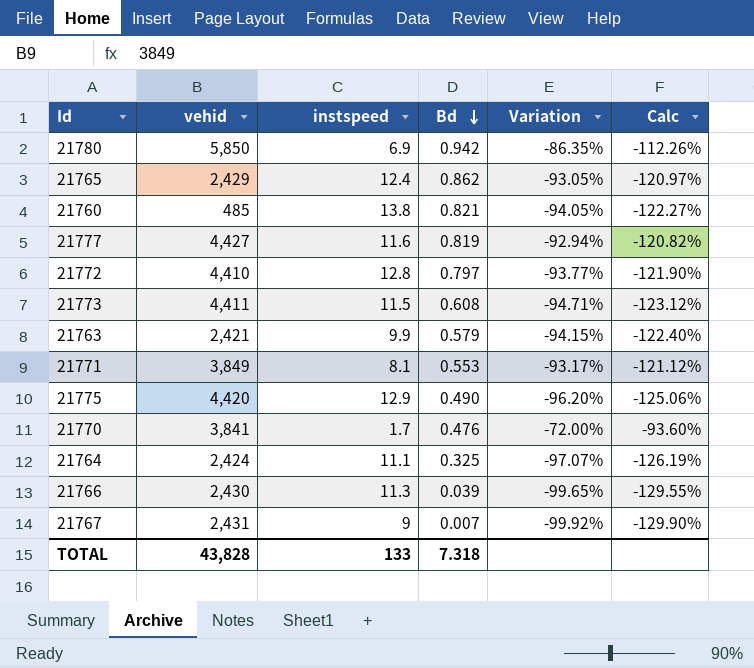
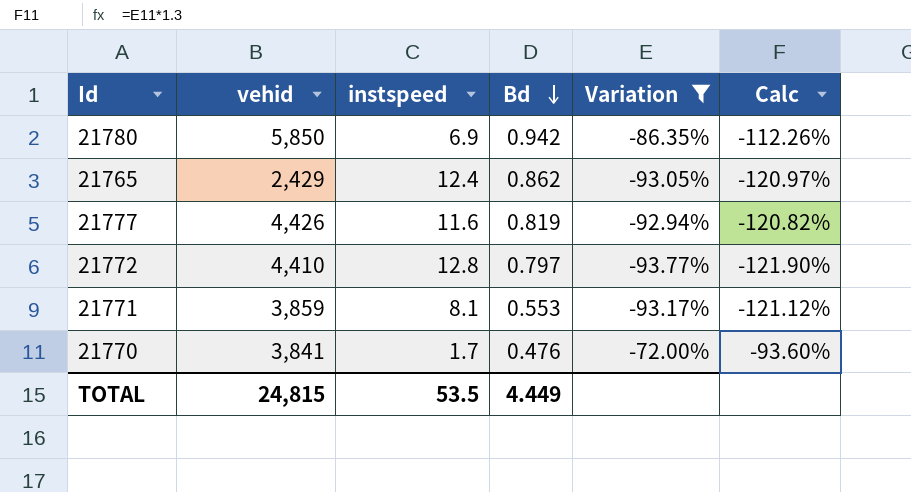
filter: none -> Variation >= -93.77%
21777 | vehid: 4,427 -> 4,426
21771 | vehid: 3,849 -> 3,859
TOTAL | vehid: 43,828 -> 24,815
TOTAL | instspeed: 133 -> 53.5
TOTAL | Bd: 7.318 -> 4.449

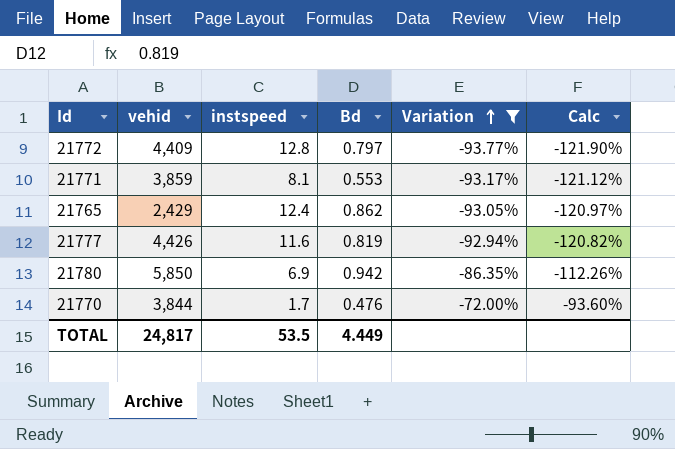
row order: Bd descending -> Variation ascending
21772 | vehid: 4,410 -> 4,409
21770 | vehid: 3,841 -> 3,844
TOTAL | vehid: 24,815 -> 24,817

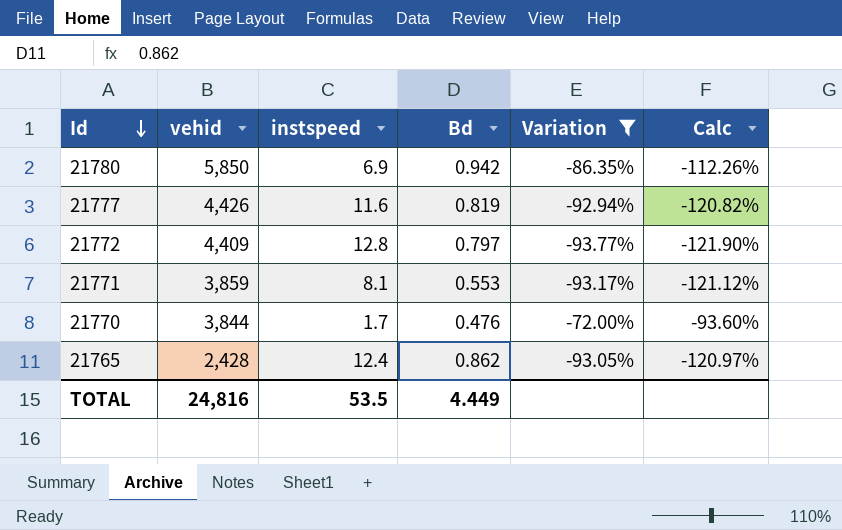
row order: Variation ascending -> Id descending
21765 | vehid: 2,429 -> 2,428
TOTAL | vehid: 24,817 -> 24,816

